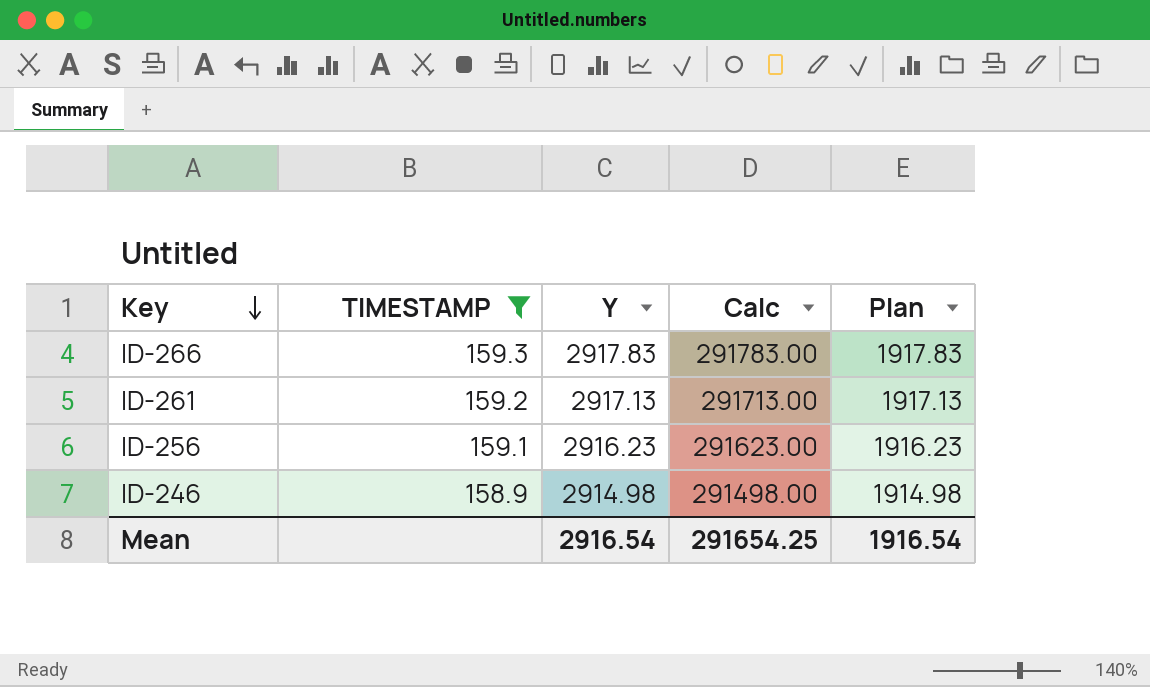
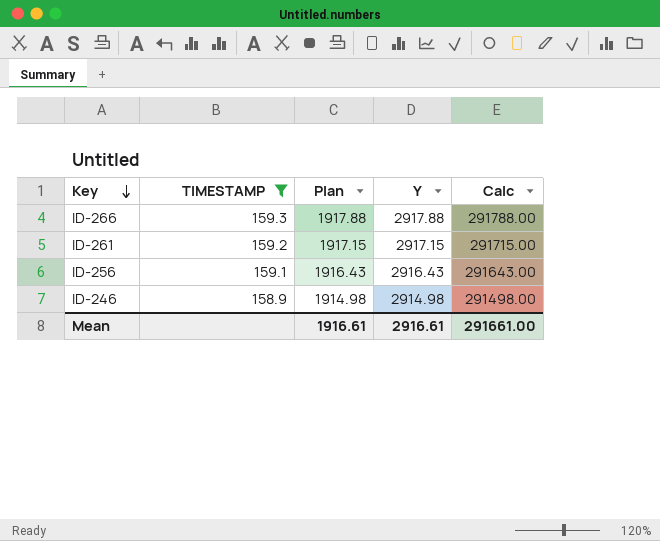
column Plan | position: 5 -> 3
ID-266 | Plan: 1917.83 -> 1917.88
ID-266 | Y: 2917.83 -> 2917.88
ID-266 | Calc: 291783.00 -> 291788.00
ID-261 | Plan: 1917.13 -> 1917.15
ID-261 | Y: 2917.13 -> 2917.15
ID-261 | Calc: 291713.00 -> 291715.00
ID-256 | Plan: 1916.23 -> 1916.43
ID-256 | Y: 2916.23 -> 2916.43
ID-256 | Calc: 291623.00 -> 291643.00
Mean | Plan: 1916.54 -> 1916.61
Mean | Y: 2916.54 -> 2916.61
Mean | Calc: 291654.25 -> 291661.00

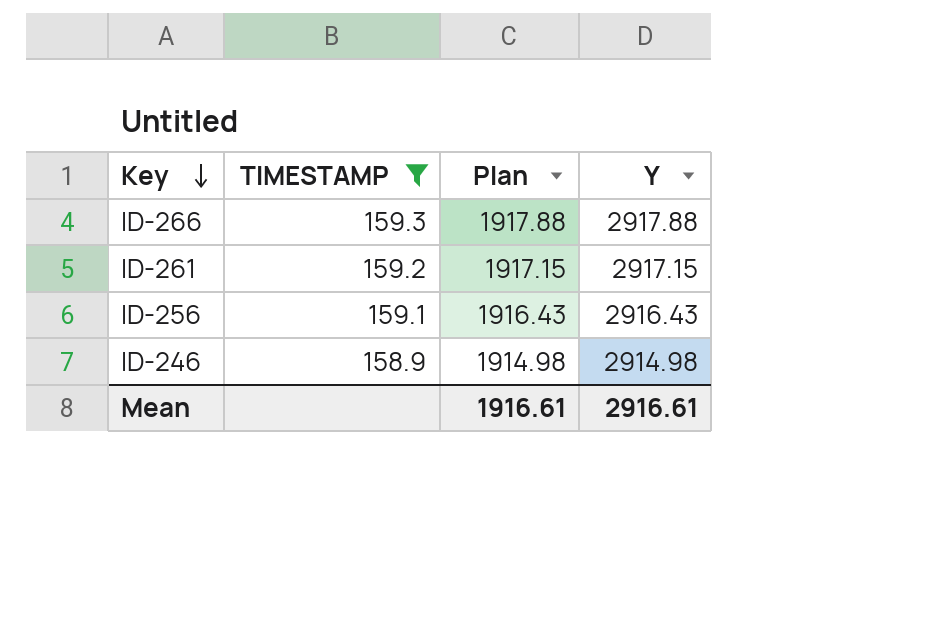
column Calc | formula: [Y] * 100 -> none

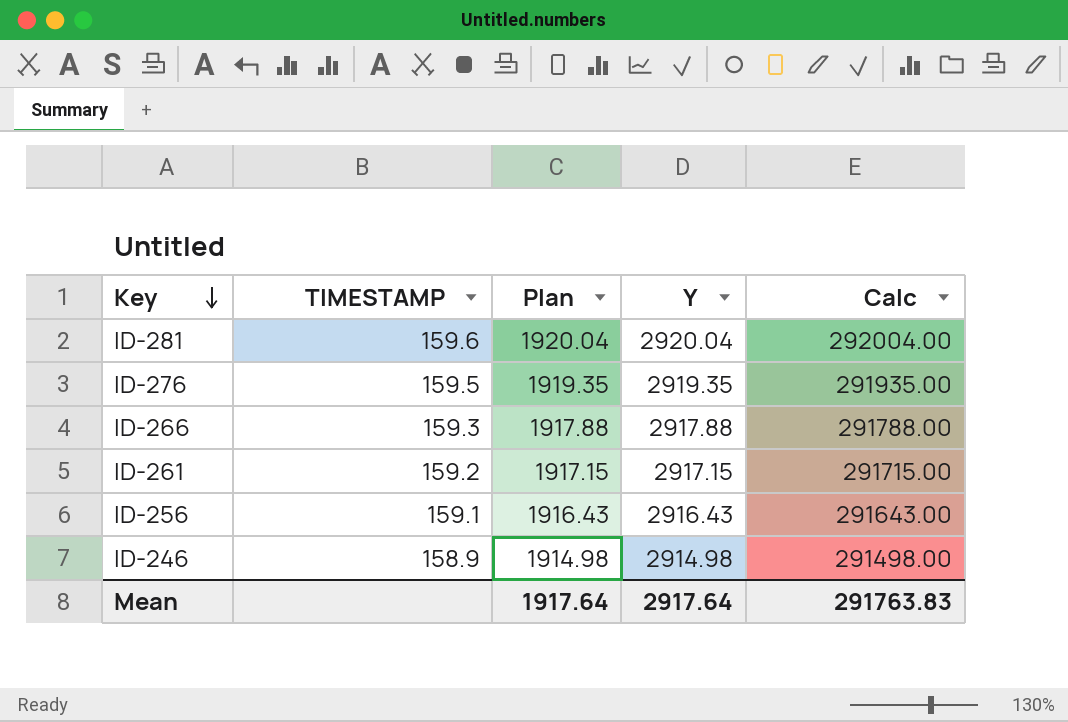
filter: TIMESTAMP <= 159.3 -> none
column Calc | formula: none -> [Y] * 100
Mean | Plan: 1916.61 -> 1917.64
Mean | Y: 2916.61 -> 2917.64

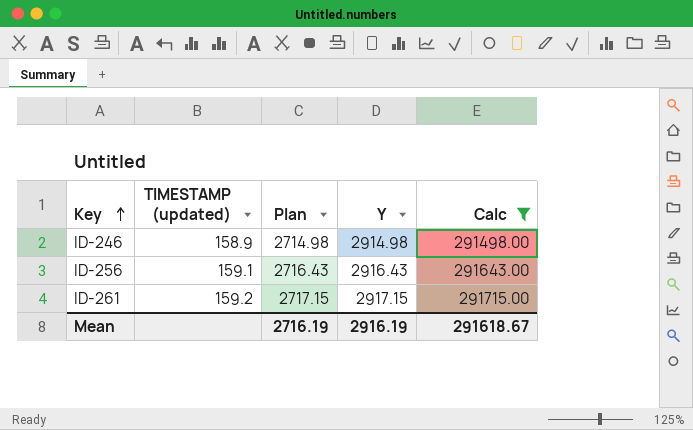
filter: none -> Calc <= 291715.00
row order: Key descending -> Key ascending
column name: TIMESTAMP -> TIMESTAMP (updated)
column Plan | formula: [Y] - 1000 -> [Y] - 200
Mean | Plan: 1917.64 -> 2716.19
Mean | Y: 2917.64 -> 2916.19
Mean | Calc: 291763.83 -> 291618.67

